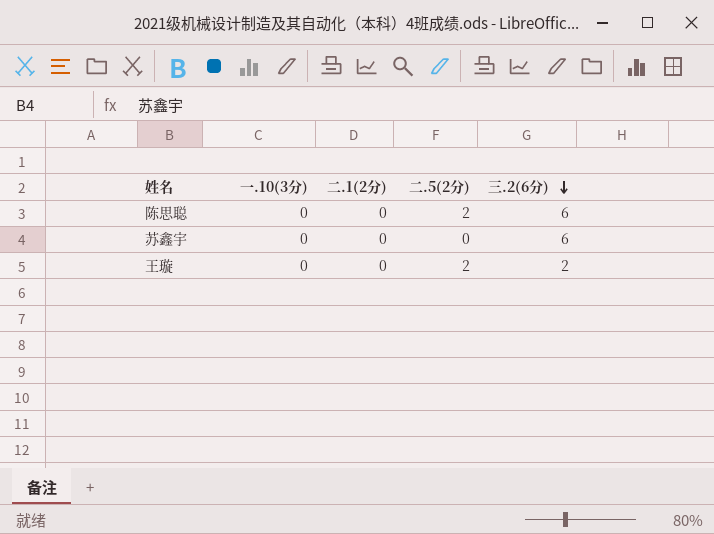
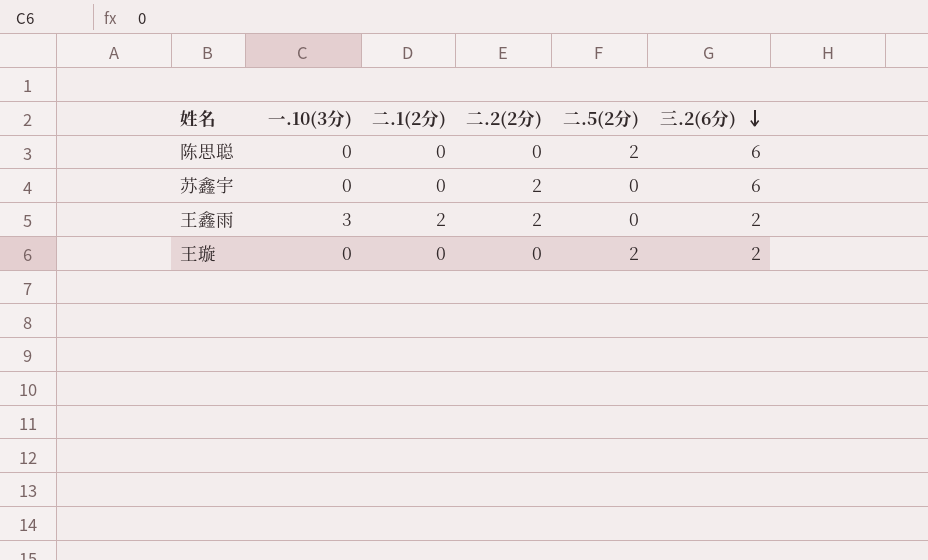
column 二.2(2分) | position: none -> 4
row 王鑫雨: none -> 3 | 2 | 2 | 0 | 2

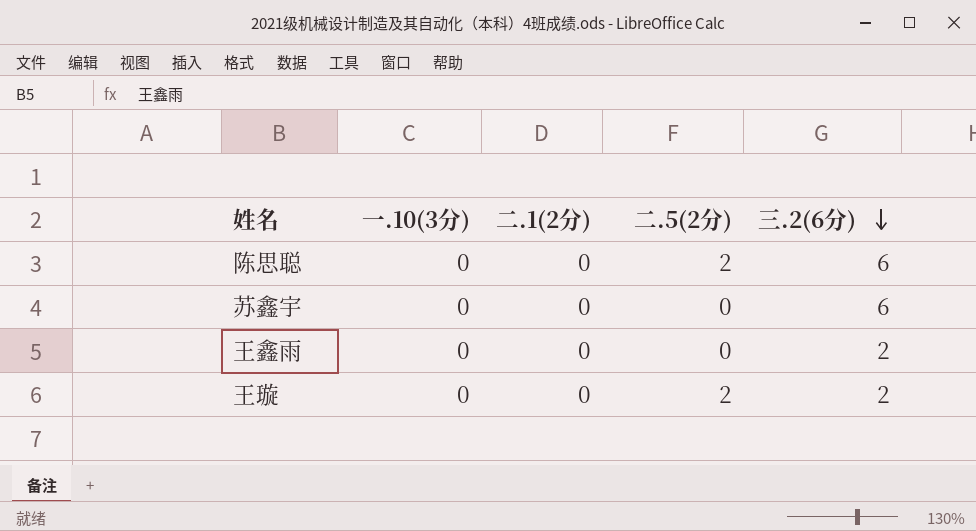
column 二.2(2分) | position: 4 -> none
王鑫雨 | 一.10(3分): 3 -> 0
王鑫雨 | 二.1(2分): 2 -> 0

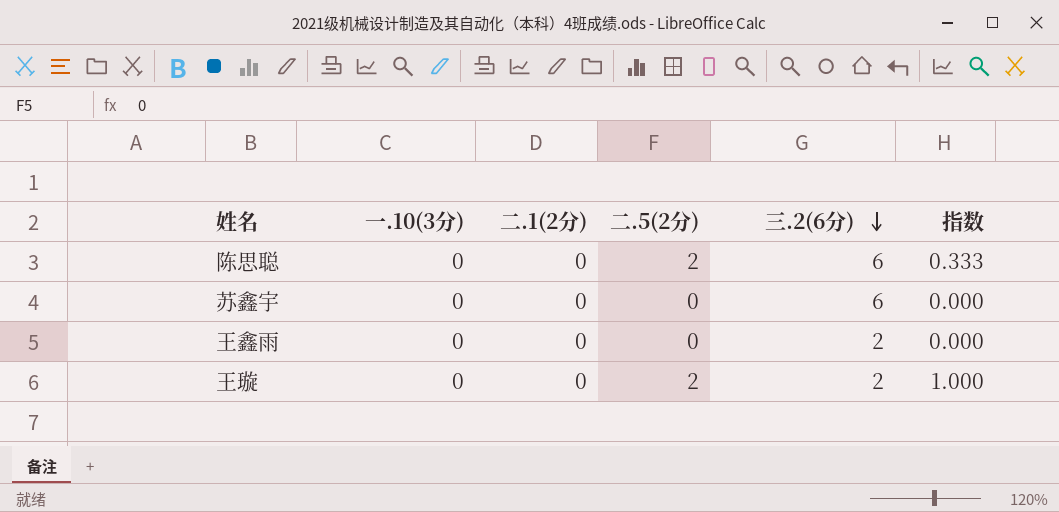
column 指数 | formula: none -> [二.5(2分)] / [三.2(6分)]

